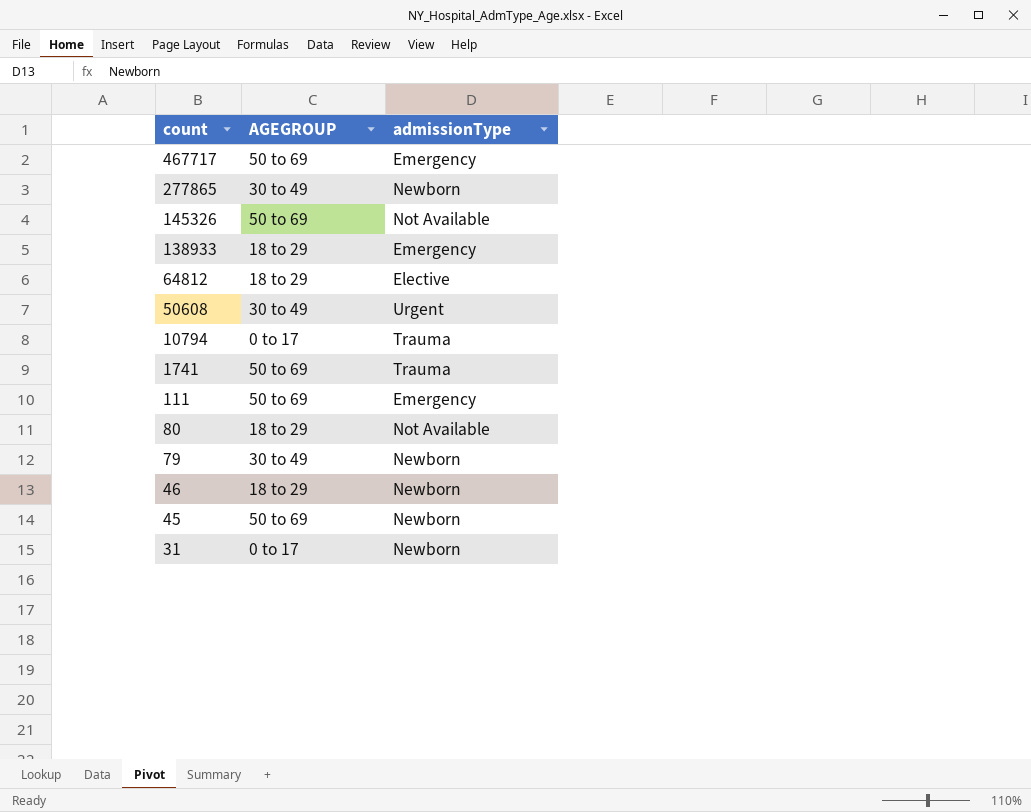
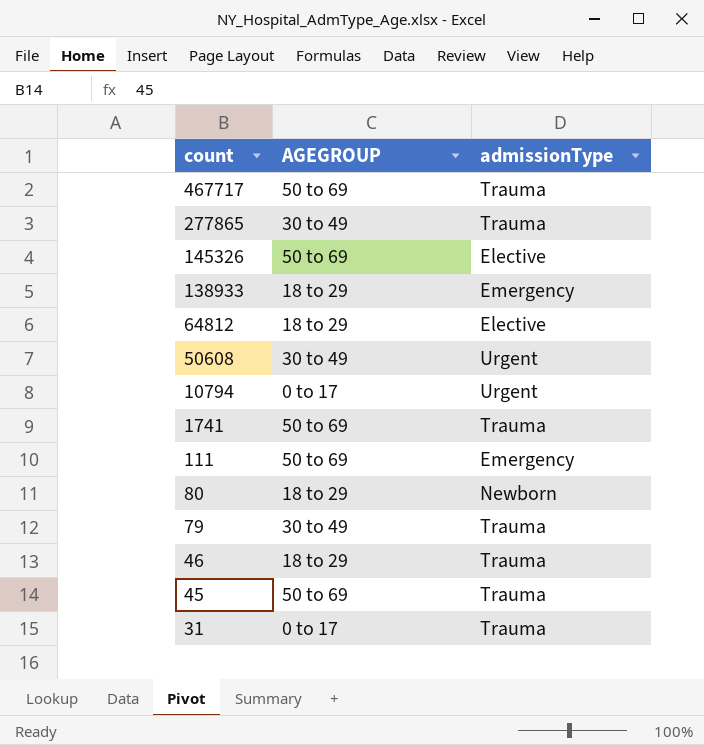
467717 | admissionType: Emergency -> Trauma
277865 | admissionType: Newborn -> Trauma
145326 | admissionType: Not Available -> Elective
10794 | admissionType: Trauma -> Urgent
80 | admissionType: Not Available -> Newborn
79 | admissionType: Newborn -> Trauma
46 | admissionType: Newborn -> Trauma
45 | admissionType: Newborn -> Trauma
31 | admissionType: Newborn -> Trauma

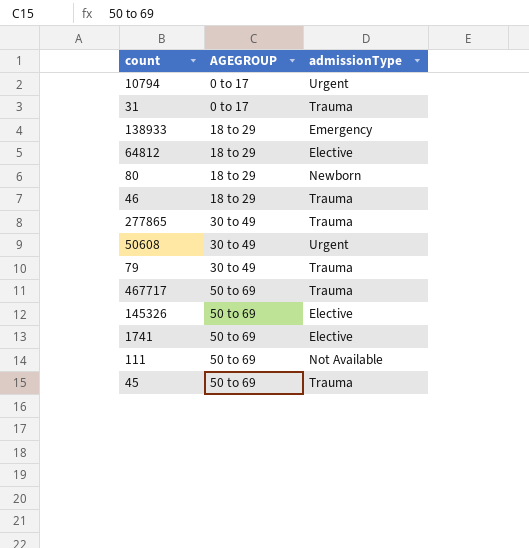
row order: count descending -> AGEGROUP ascending
1741 | admissionType: Trauma -> Elective
111 | admissionType: Emergency -> Not Available

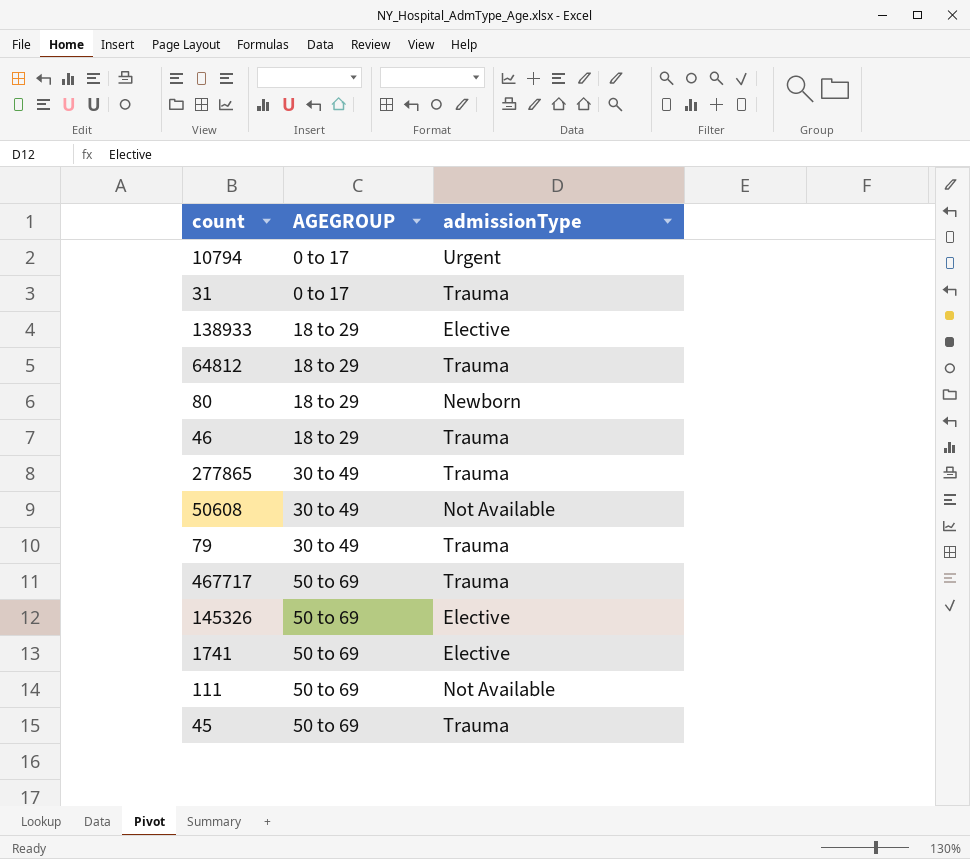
138933 | admissionType: Emergency -> Elective
64812 | admissionType: Elective -> Trauma
50608 | admissionType: Urgent -> Not Available

